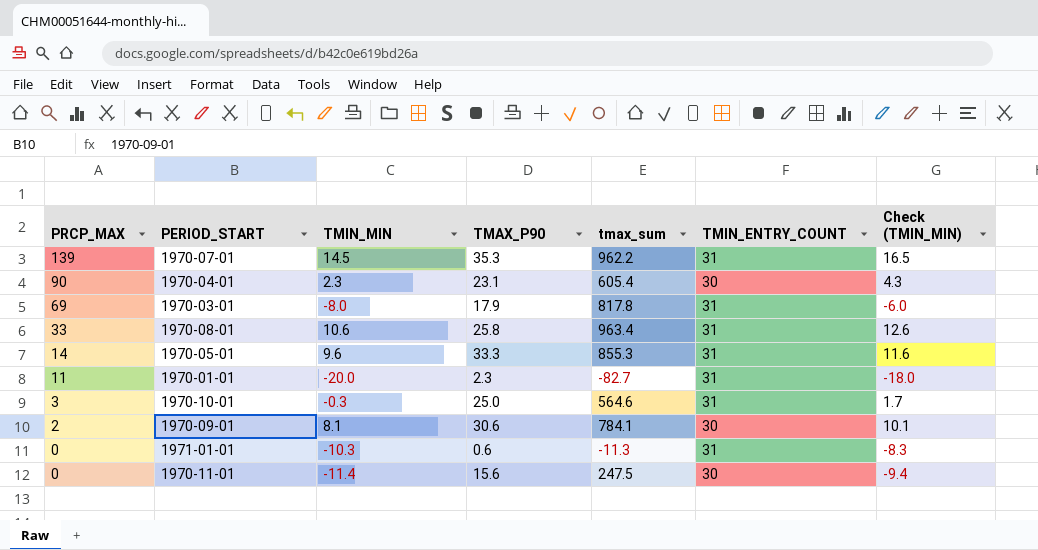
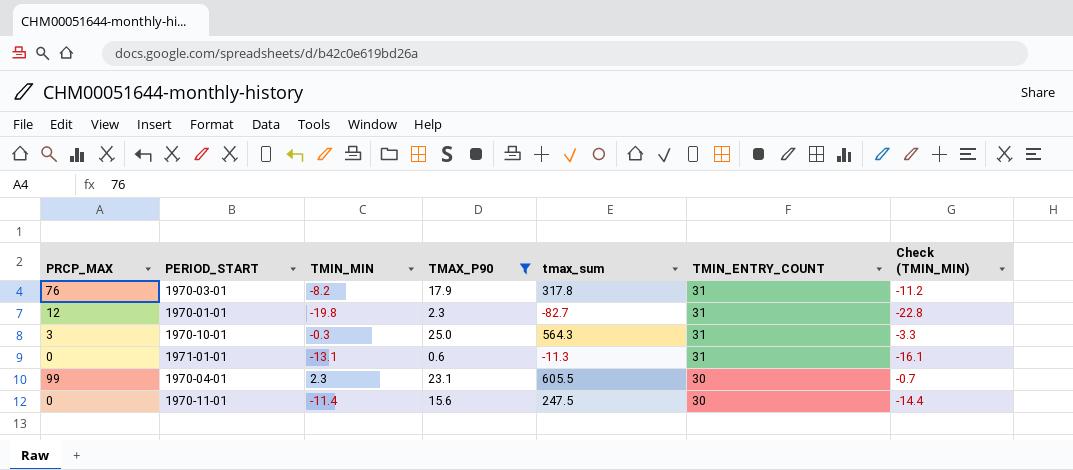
filter: none -> TMAX_P90 <= 25.0
row order: PRCP_MAX descending -> TMIN_ENTRY_COUNT descending
column Check (TMIN_MIN) | formula: [TMIN_MIN] + 2 -> [TMIN_MIN] - 3
1970-03-01 | PRCP_MAX: 69 -> 76
1970-03-01 | TMIN_MIN: -8.0 -> -8.2
1970-03-01 | tmax_sum: 817.8 -> 317.8
1970-01-01 | PRCP_MAX: 11 -> 12
1970-01-01 | TMIN_MIN: -20.0 -> -19.8
1970-10-01 | tmax_sum: 564.6 -> 564.3
1971-01-01 | TMIN_MIN: -10.3 -> -13.1
1970-04-01 | PRCP_MAX: 90 -> 99
1970-04-01 | tmax_sum: 605.4 -> 605.5

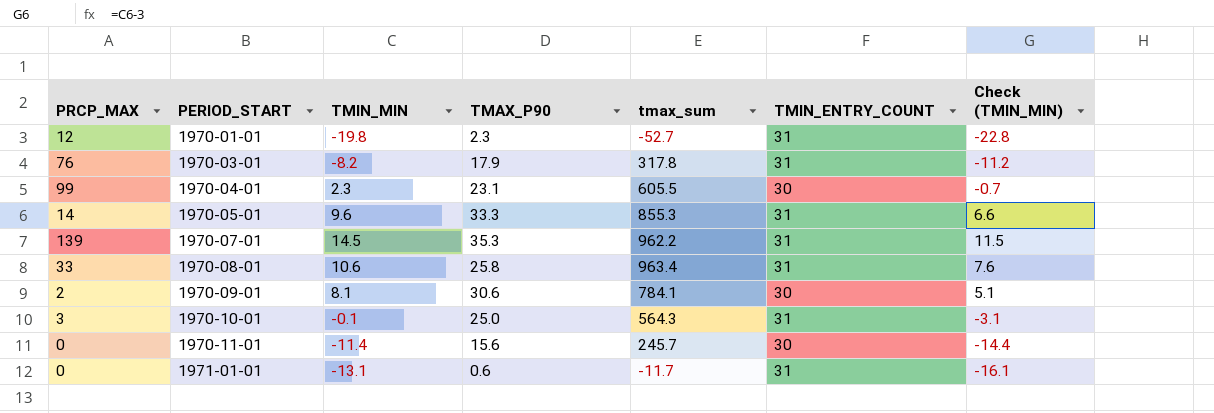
filter: TMAX_P90 <= 25.0 -> none
row order: TMIN_ENTRY_COUNT descending -> PERIOD_START ascending
1970-01-01 | tmax_sum: -82.7 -> -52.7
1970-10-01 | TMIN_MIN: -0.3 -> -0.1
1970-10-01 | Check (TMIN_MIN): -3.3 -> -3.1
1970-11-01 | tmax_sum: 247.5 -> 245.7
1971-01-01 | tmax_sum: -11.3 -> -11.7

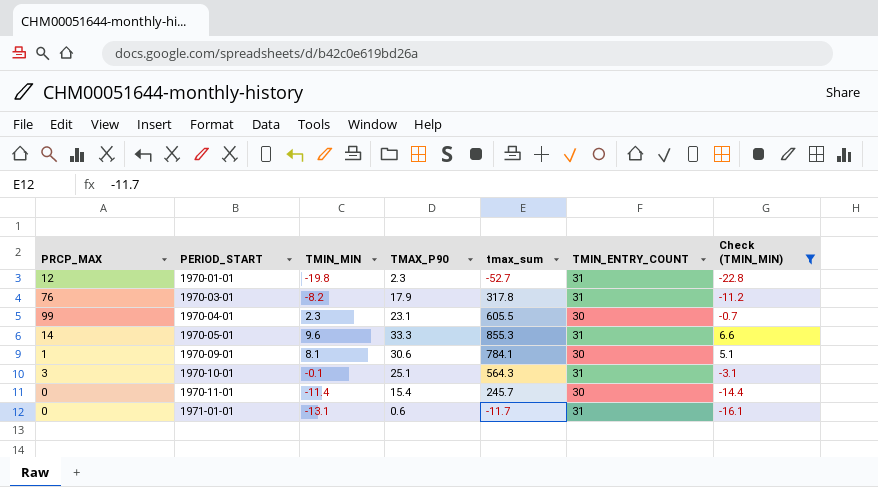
filter: none -> Check (TMIN_MIN) <= 6.6
1970-09-01 | PRCP_MAX: 2 -> 1
1970-10-01 | TMAX_P90: 25.0 -> 25.1
1970-11-01 | TMAX_P90: 15.6 -> 15.4

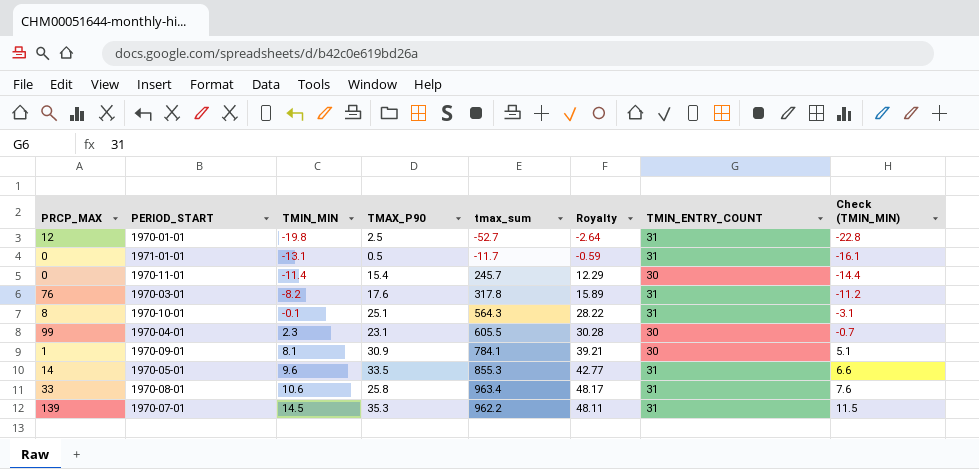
filter: Check (TMIN_MIN) <= 6.6 -> none
row order: PERIOD_START ascending -> TMIN_MIN ascending
column Royalty | formula: none -> [tmax_sum] * 0.05
1970-01-01 | TMAX_P90: 2.3 -> 2.5
1971-01-01 | TMAX_P90: 0.6 -> 0.5
1970-03-01 | TMAX_P90: 17.9 -> 17.6
1970-10-01 | PRCP_MAX: 3 -> 8
1970-09-01 | TMAX_P90: 30.6 -> 30.9
1970-05-01 | TMAX_P90: 33.3 -> 33.5

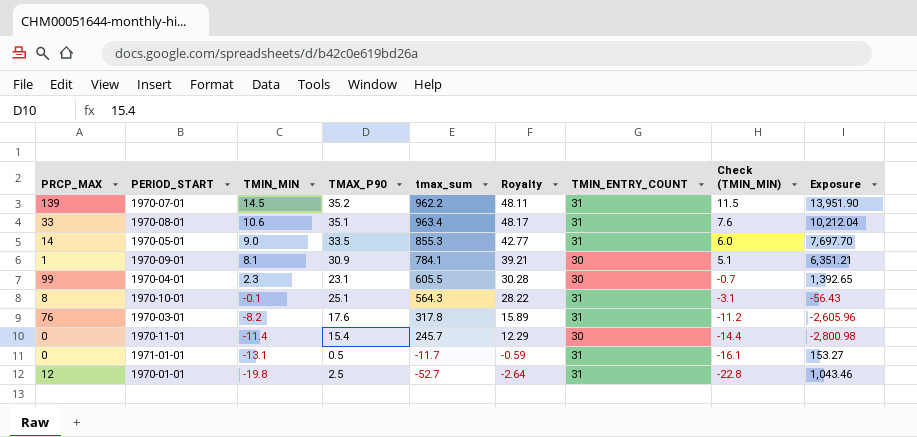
row order: TMIN_MIN ascending -> TMIN_MIN descending
column Exposure | formula: none -> [TMIN_MIN] * [tmax_sum]
1970-07-01 | TMAX_P90: 35.3 -> 35.2
1970-08-01 | TMAX_P90: 25.8 -> 35.1
1970-05-01 | TMIN_MIN: 9.6 -> 9.0
1970-05-01 | Check (TMIN_MIN): 6.6 -> 6.0

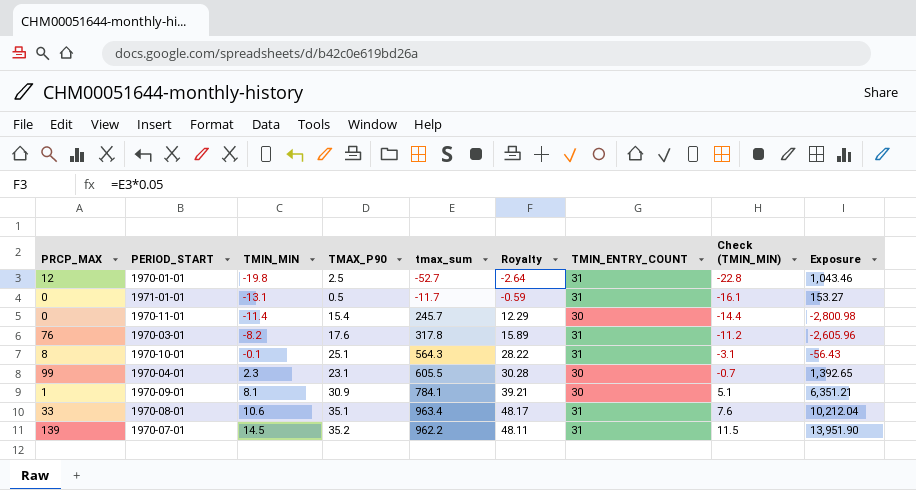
row order: TMIN_MIN descending -> TMIN_MIN ascending
row 1970-05-01: 14 | 9.0 | 33.5 | 855.3 | 42.77 | 31 | 6.0 | 7,697.70 -> none

